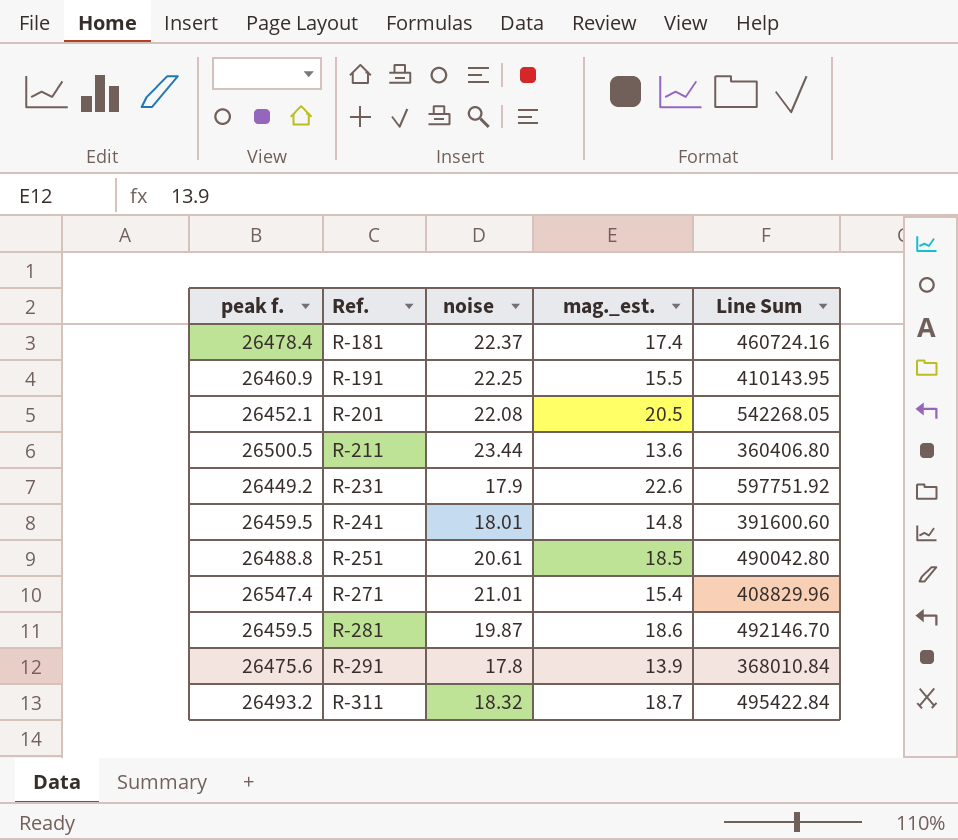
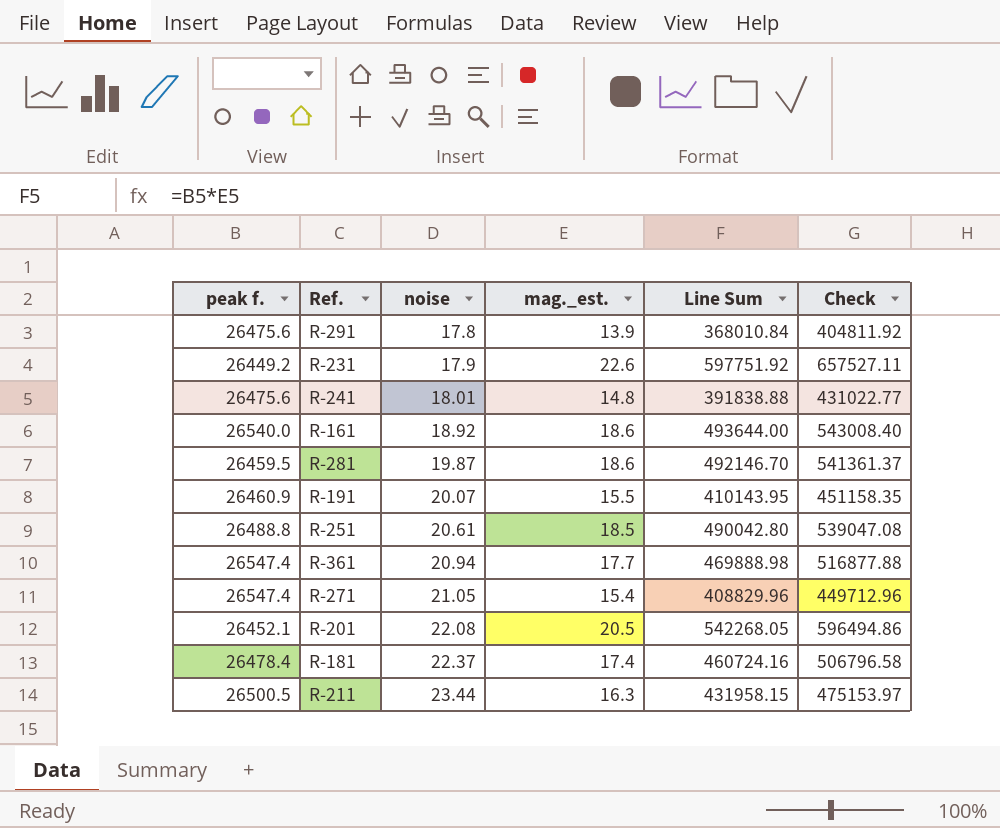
row order: Ref. ascending -> noise ascending
column Check | formula: none -> [Line Sum] * 1.1
row R-311: 26493.2 | 18.32 | 18.7 | 495422.84 -> none
R-241 | peak f.: 26459.5 -> 26475.6
R-241 | Line Sum: 391600.60 -> 391838.88
row R-161: none -> 26540.0 | 18.92 | 18.6 | 493644.00 | 543008.40
R-191 | noise: 22.25 -> 20.07
row R-361: none -> 26547.4 | 20.94 | 17.7 | 469888.98 | 516877.88
R-271 | noise: 21.01 -> 21.05
R-211 | mag._est.: 13.6 -> 16.3
R-211 | Line Sum: 360406.80 -> 431958.15

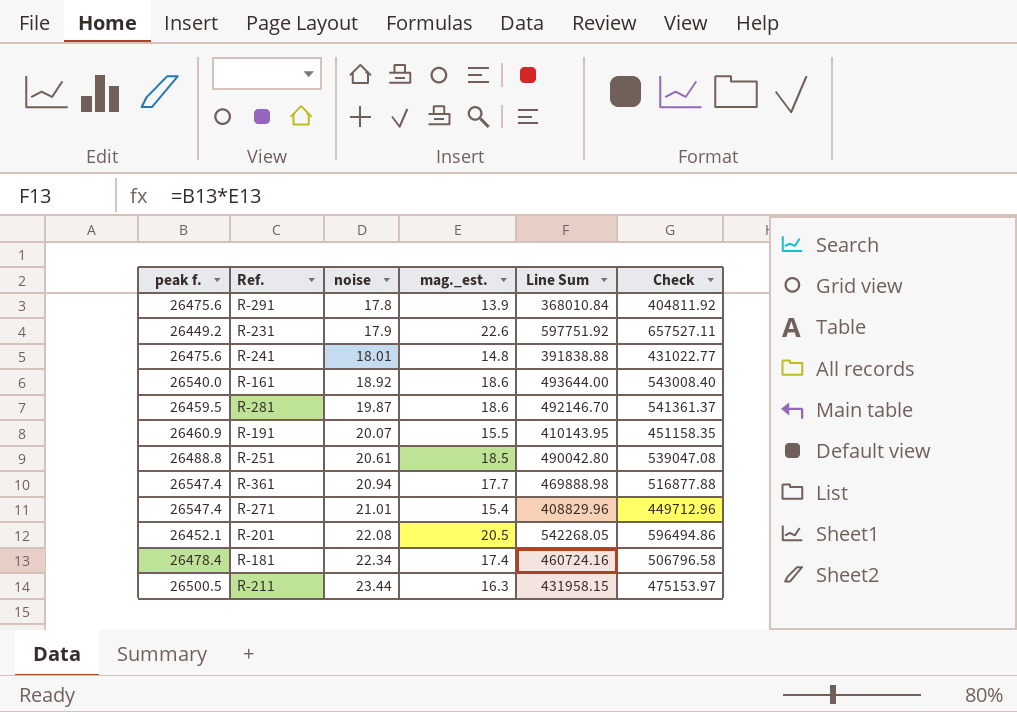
R-271 | noise: 21.05 -> 21.01
R-181 | noise: 22.37 -> 22.34

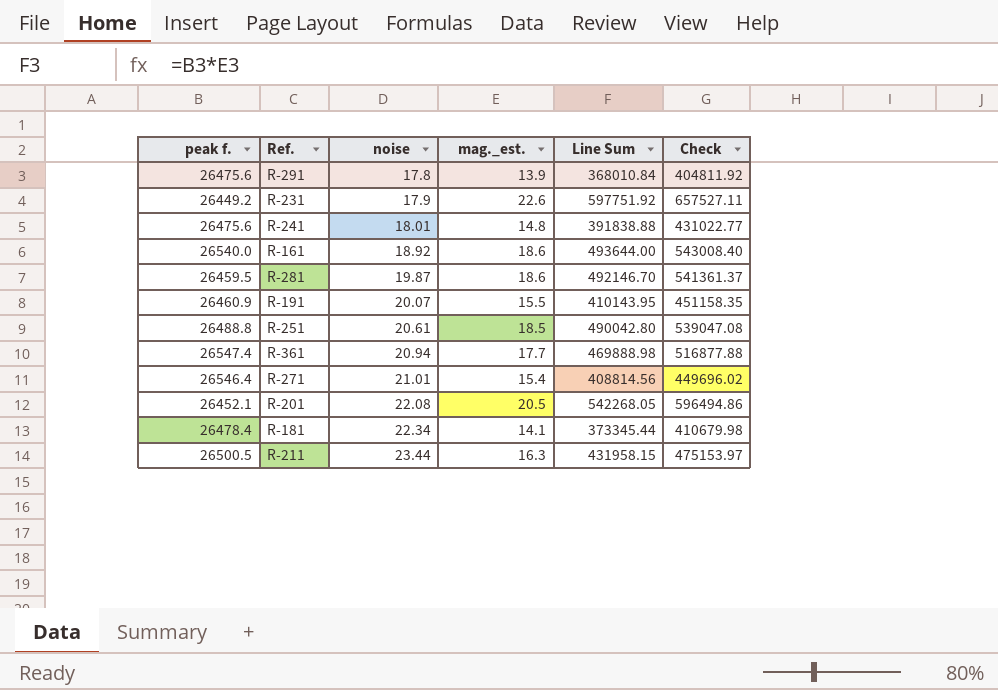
R-271 | peak f.: 26547.4 -> 26546.4
R-271 | Line Sum: 408829.96 -> 408814.56
R-271 | Check: 449712.96 -> 449696.02
R-181 | mag._est.: 17.4 -> 14.1
R-181 | Line Sum: 460724.16 -> 373345.44
R-181 | Check: 506796.58 -> 410679.98

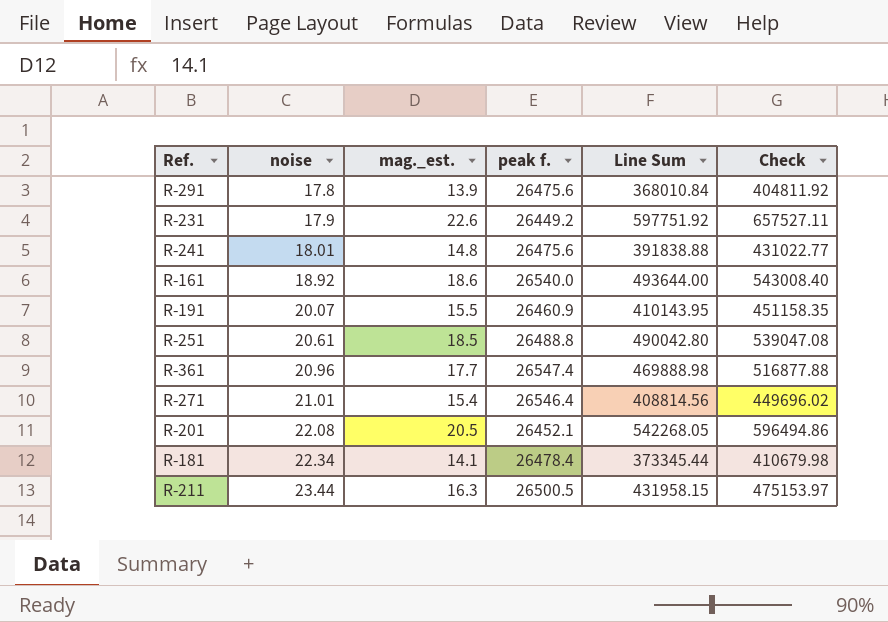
column peak f. | position: 1 -> 4
row R-281: 26459.5 | 19.87 | 18.6 | 492146.70 | 541361.37 -> none
R-361 | noise: 20.94 -> 20.96

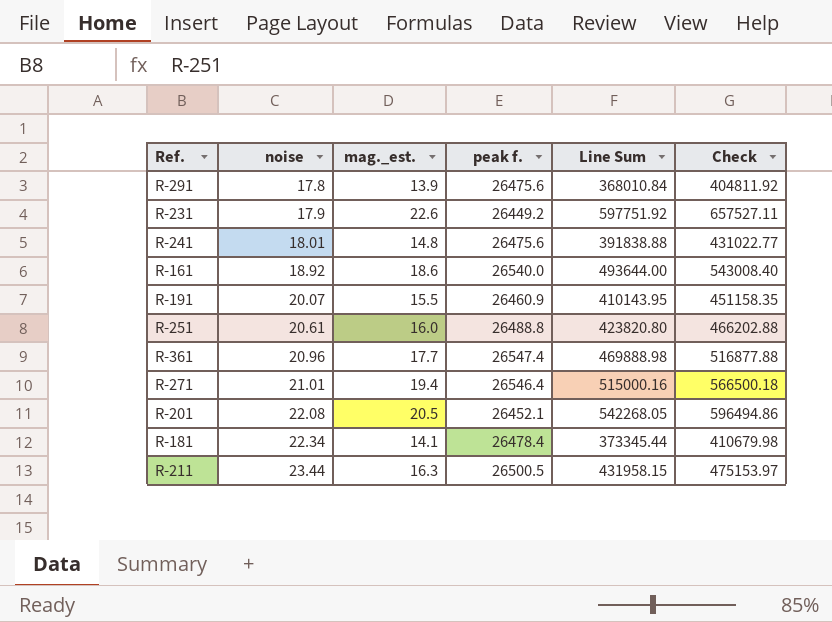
R-251 | mag._est.: 18.5 -> 16.0
R-251 | Line Sum: 490042.80 -> 423820.80
R-251 | Check: 539047.08 -> 466202.88
R-271 | mag._est.: 15.4 -> 19.4
R-271 | Line Sum: 408814.56 -> 515000.16
R-271 | Check: 449696.02 -> 566500.18

